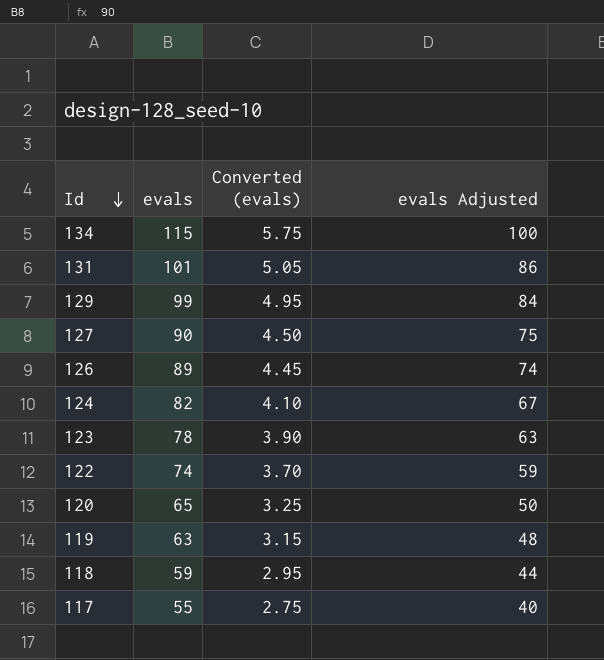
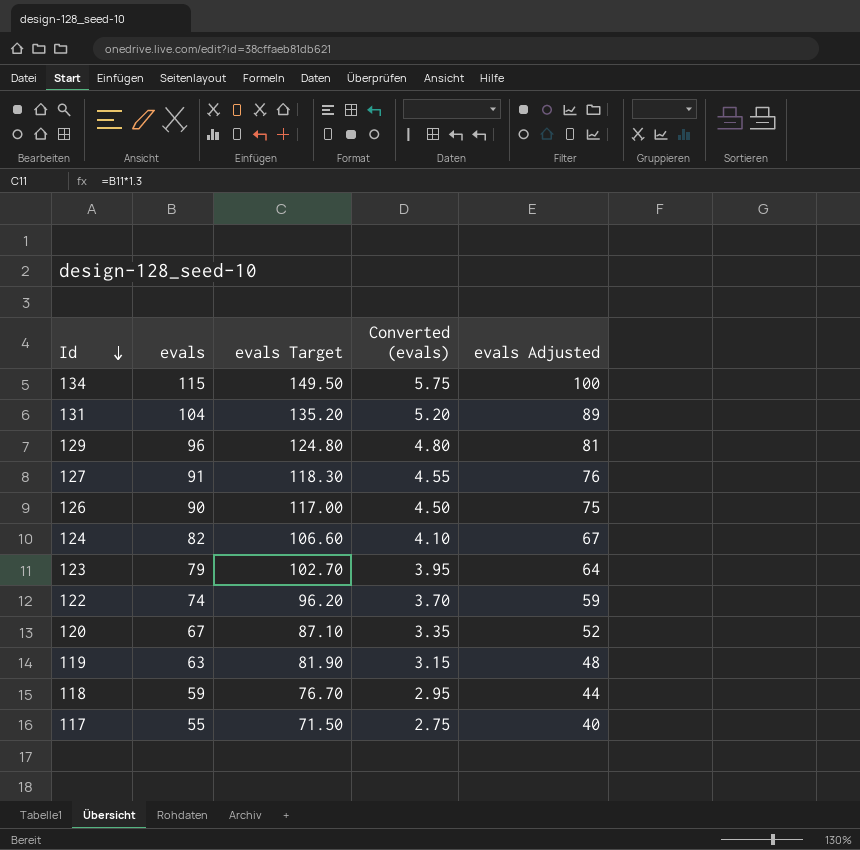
column evals Target | formula: none -> [evals] * 1.3
131 | evals: 101 -> 104
131 | Converted (evals): 5.05 -> 5.20
131 | evals Adjusted: 86 -> 89
129 | evals: 99 -> 96
129 | Converted (evals): 4.95 -> 4.80
129 | evals Adjusted: 84 -> 81
127 | evals: 90 -> 91
127 | Converted (evals): 4.50 -> 4.55
127 | evals Adjusted: 75 -> 76
126 | evals: 89 -> 90
126 | Converted (evals): 4.45 -> 4.50
126 | evals Adjusted: 74 -> 75
123 | evals: 78 -> 79
123 | Converted (evals): 3.90 -> 3.95
123 | evals Adjusted: 63 -> 64
120 | evals: 65 -> 67
120 | Converted (evals): 3.25 -> 3.35
120 | evals Adjusted: 50 -> 52

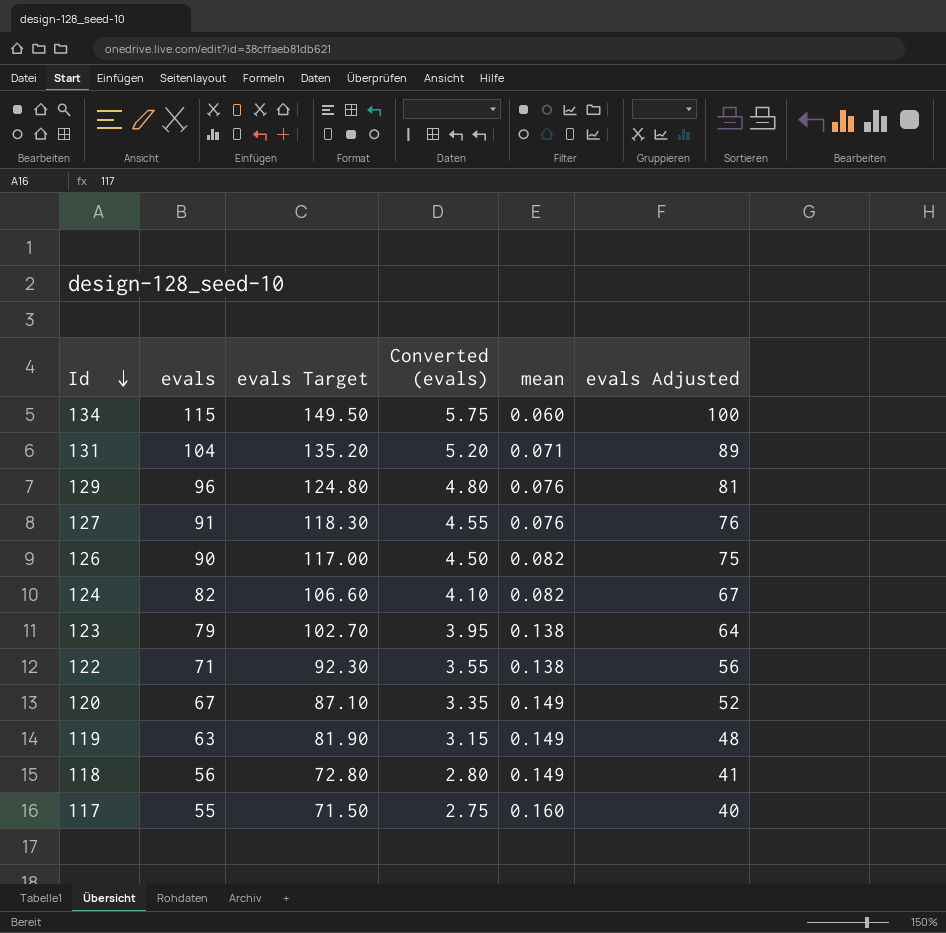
column mean | position: none -> 5
122 | evals: 74 -> 71
122 | evals Target: 96.20 -> 92.30
122 | Converted (evals): 3.70 -> 3.55
122 | evals Adjusted: 59 -> 56
118 | evals: 59 -> 56
118 | evals Target: 76.70 -> 72.80
118 | Converted (evals): 2.95 -> 2.80
118 | evals Adjusted: 44 -> 41

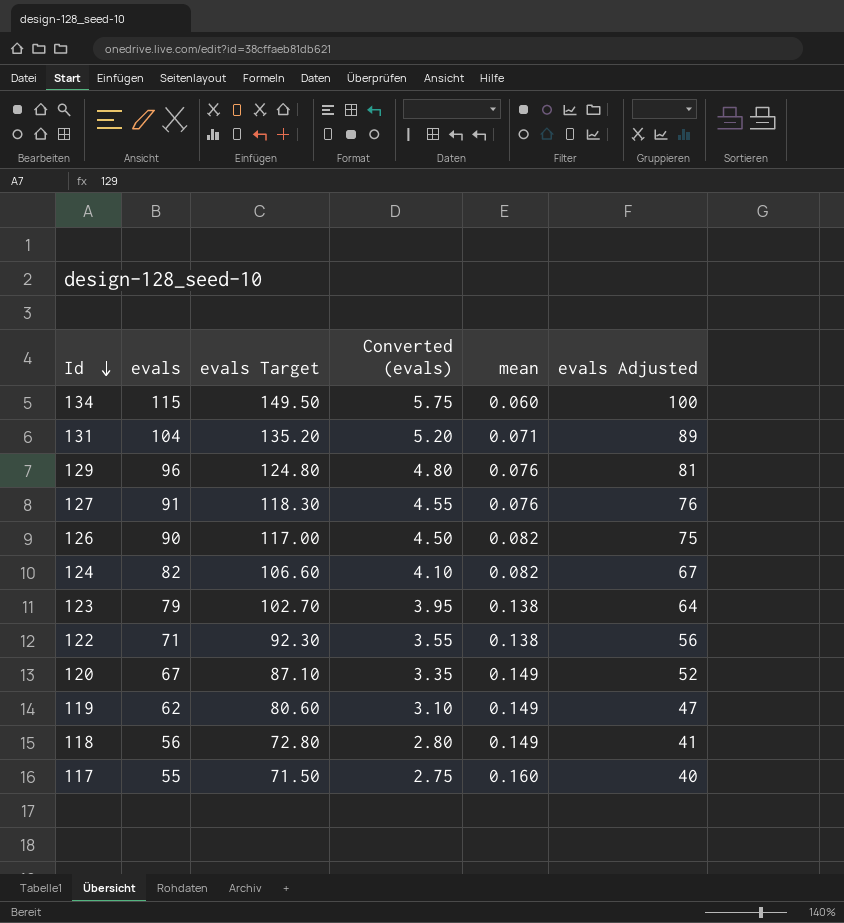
119 | evals: 63 -> 62
119 | evals Target: 81.90 -> 80.60
119 | Converted (evals): 3.15 -> 3.10
119 | evals Adjusted: 48 -> 47

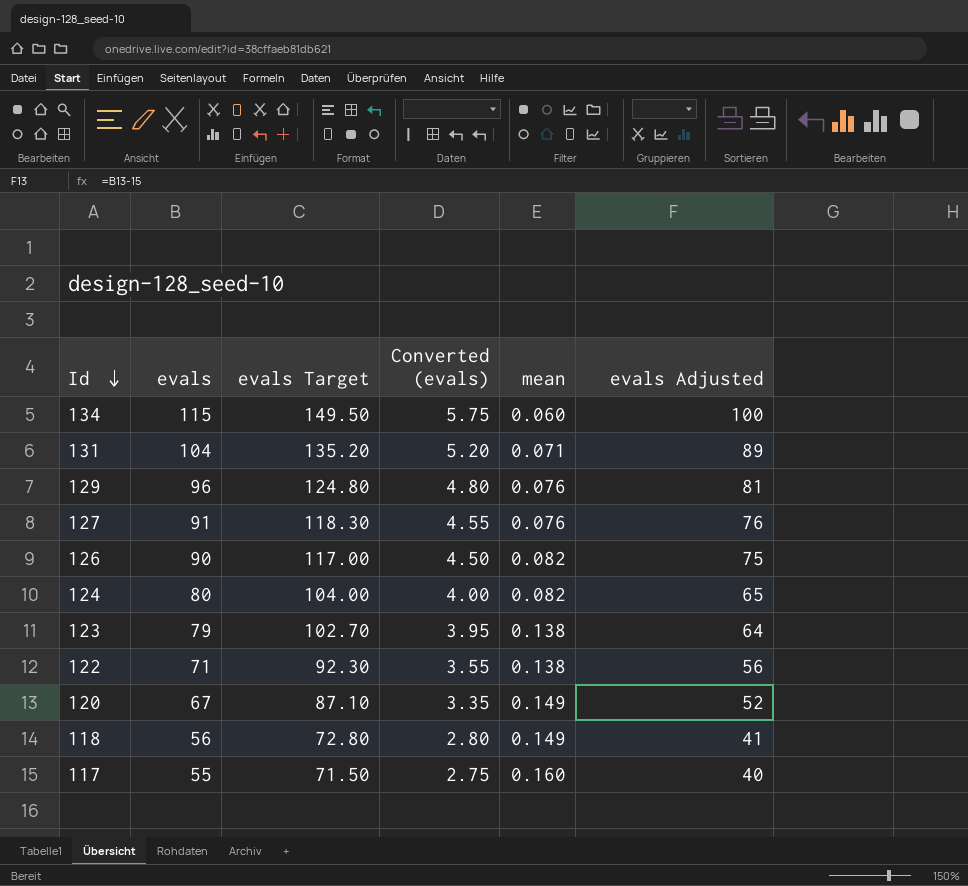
row 119: 62 | 80.60 | 3.10 | 0.149 | 47 -> none
124 | evals: 82 -> 80
124 | evals Target: 106.60 -> 104.00
124 | Converted (evals): 4.10 -> 4.00
124 | evals Adjusted: 67 -> 65

